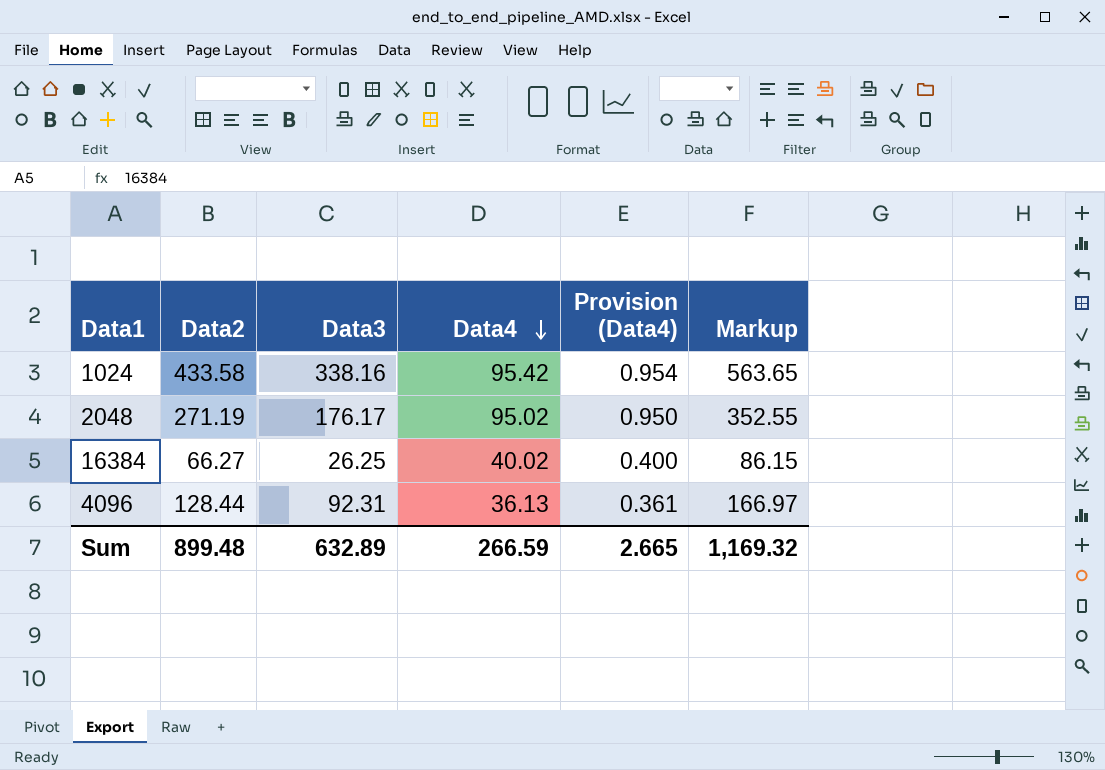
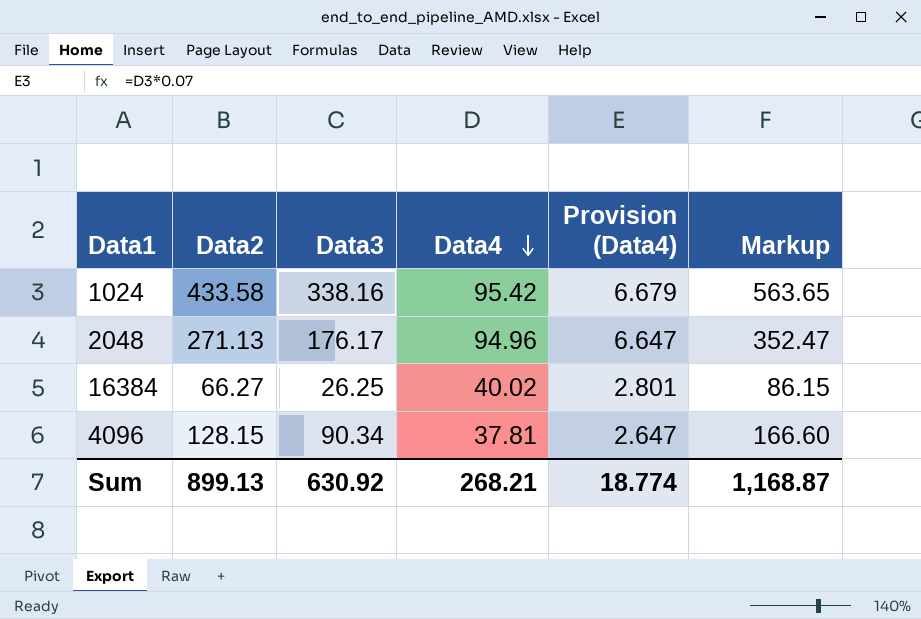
column Provision (Data4) | formula: [Data4] * 0.01 -> [Data4] * 0.07
2048 | Data2: 271.19 -> 271.13
2048 | Data4: 95.02 -> 94.96
2048 | Markup: 352.55 -> 352.47
4096 | Data2: 128.44 -> 128.15
4096 | Data3: 92.31 -> 90.34
4096 | Data4: 36.13 -> 37.81
4096 | Markup: 166.97 -> 166.60
Sum | Data2: 899.48 -> 899.13
Sum | Data3: 632.89 -> 630.92
Sum | Data4: 266.59 -> 268.21
Sum | Provision (Data4): 2.665 -> 18.774
Sum | Markup: 1,169.32 -> 1,168.87

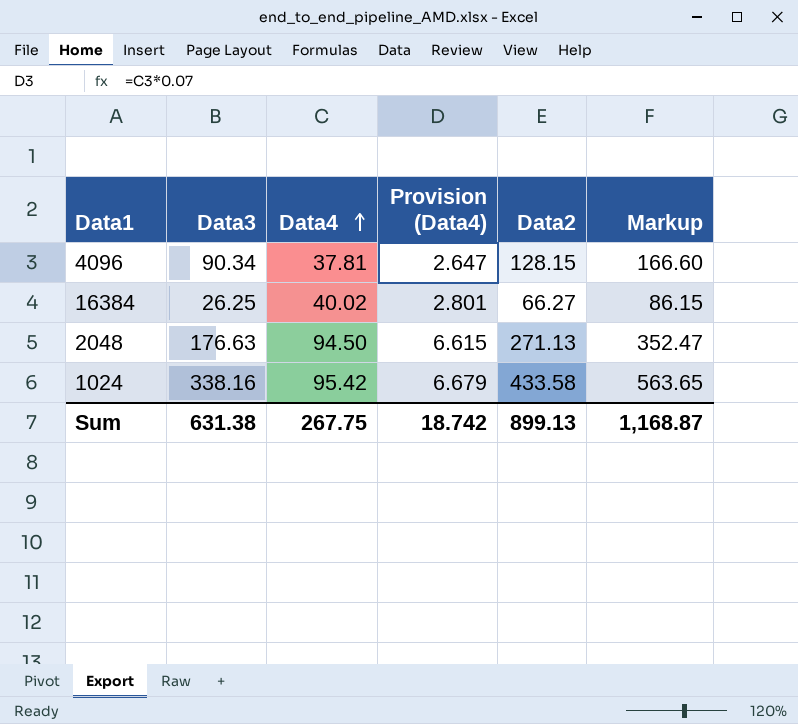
row order: Data4 descending -> Data4 ascending
column Data2 | position: 2 -> 5
2048 | Data3: 176.17 -> 176.63
2048 | Data4: 94.96 -> 94.50
2048 | Provision (Data4): 6.647 -> 6.615
Sum | Data3: 630.92 -> 631.38
Sum | Data4: 268.21 -> 267.75
Sum | Provision (Data4): 18.774 -> 18.742

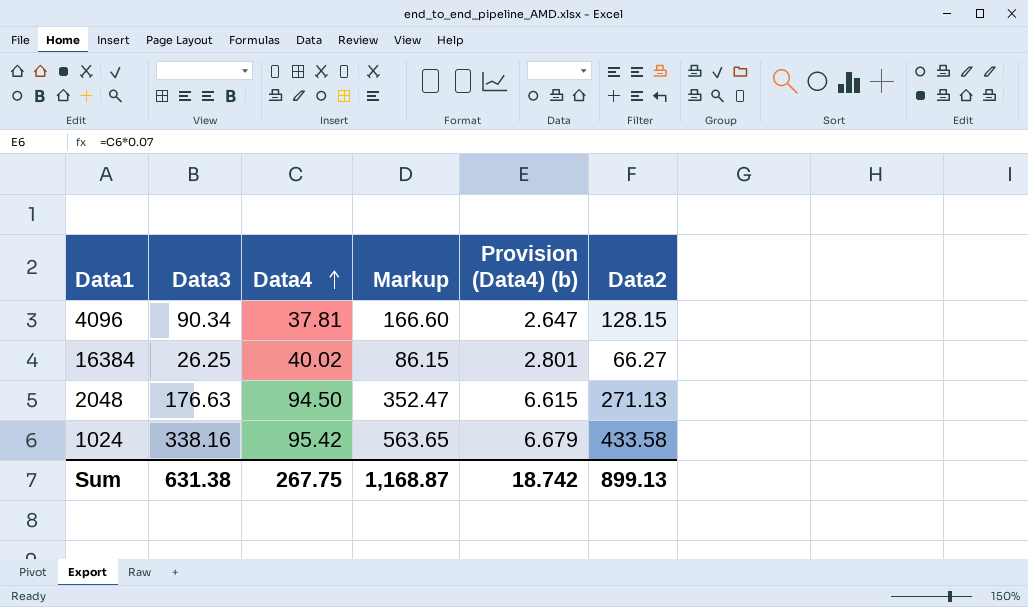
column Markup | position: 6 -> 4
column name: Provision (Data4) -> Provision (Data4) (b)

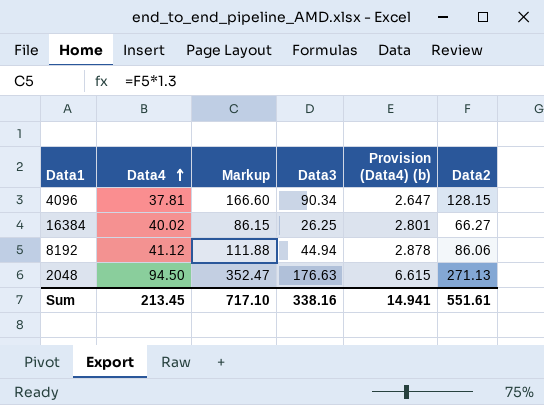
column Data3 | position: 2 -> 4
row 1024: 338.16 | 95.42 | 563.65 | 6.679 | 433.58 -> none
row 8192: none -> 41.12 | 111.88 | 44.94 | 2.878 | 86.06
Sum | Data4: 267.75 -> 213.45
Sum | Markup: 1,168.87 -> 717.10
Sum | Data3: 631.38 -> 338.16
Sum | Provision (Data4) (b): 18.742 -> 14.941
Sum | Data2: 899.13 -> 551.61

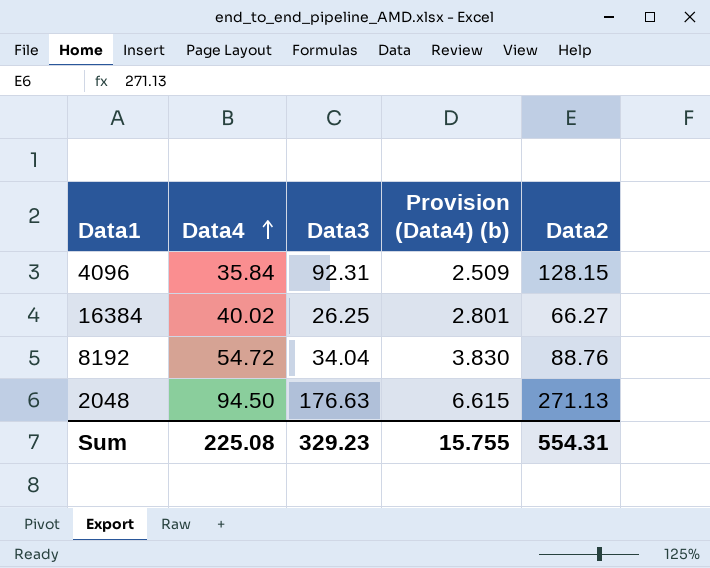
column Markup | formula: [Data2] * 1.3 -> none
4096 | Data4: 37.81 -> 35.84
4096 | Data3: 90.34 -> 92.31
4096 | Provision (Data4) (b): 2.647 -> 2.509
8192 | Data4: 41.12 -> 54.72
8192 | Data3: 44.94 -> 34.04
8192 | Provision (Data4) (b): 2.878 -> 3.830
8192 | Data2: 86.06 -> 88.76
Sum | Data4: 213.45 -> 225.08
Sum | Data3: 338.16 -> 329.23
Sum | Provision (Data4) (b): 14.941 -> 15.755
Sum | Data2: 551.61 -> 554.31

